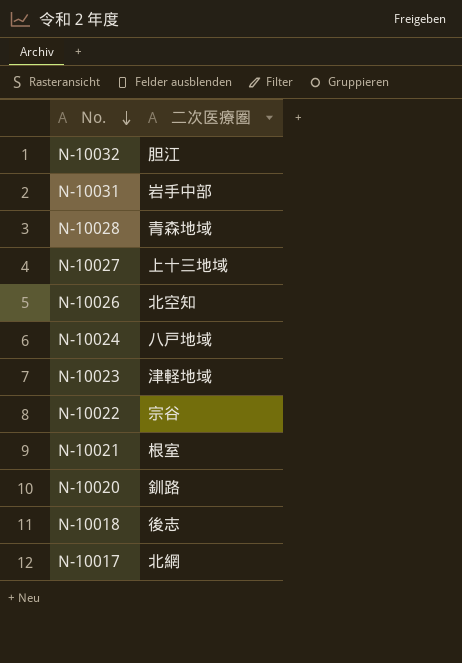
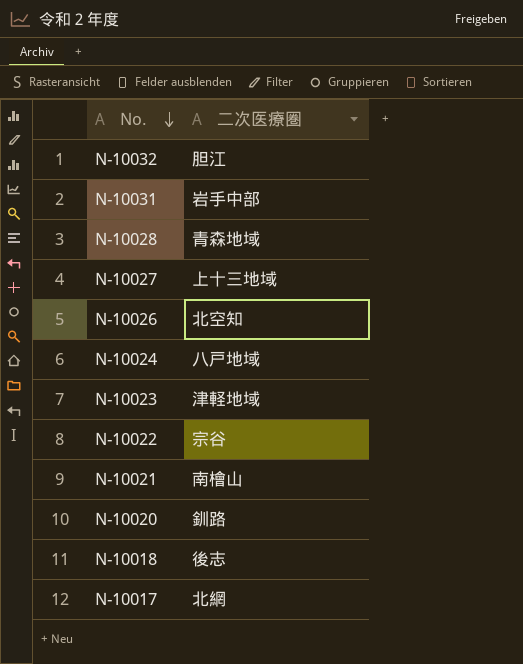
N-10021 | 二次医療圏: 根室 -> 南檜山

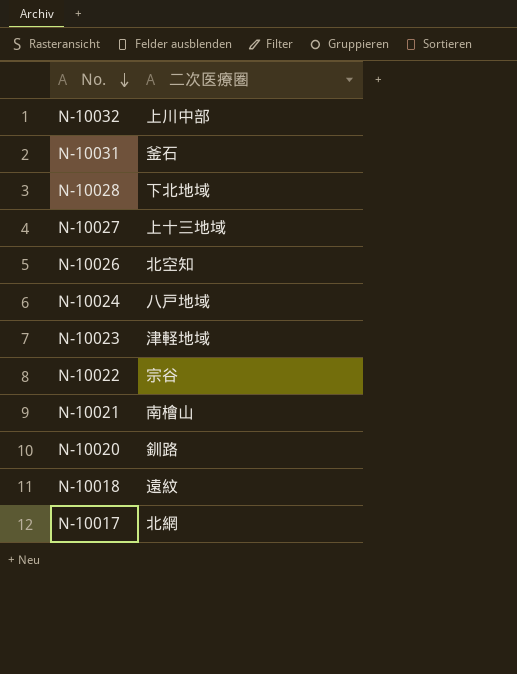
N-10032 | 二次医療圏: 胆江 -> 上川中部
N-10031 | 二次医療圏: 岩手中部 -> 釜石
N-10028 | 二次医療圏: 青森地域 -> 下北地域
N-10018 | 二次医療圏: 後志 -> 遠紋

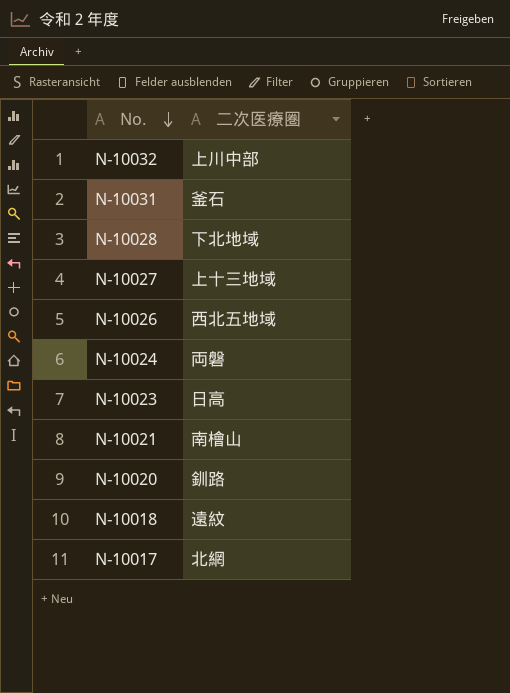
row N-10022: 宗谷 -> none
N-10026 | 二次医療圏: 北空知 -> 西北五地域
N-10024 | 二次医療圏: 八戸地域 -> 両磐
N-10023 | 二次医療圏: 津軽地域 -> 日高

